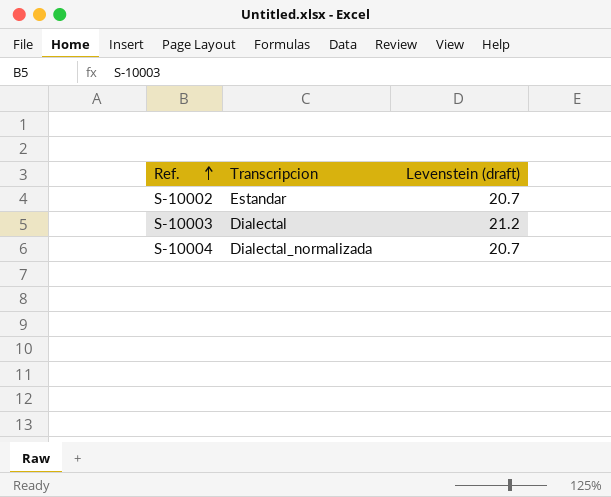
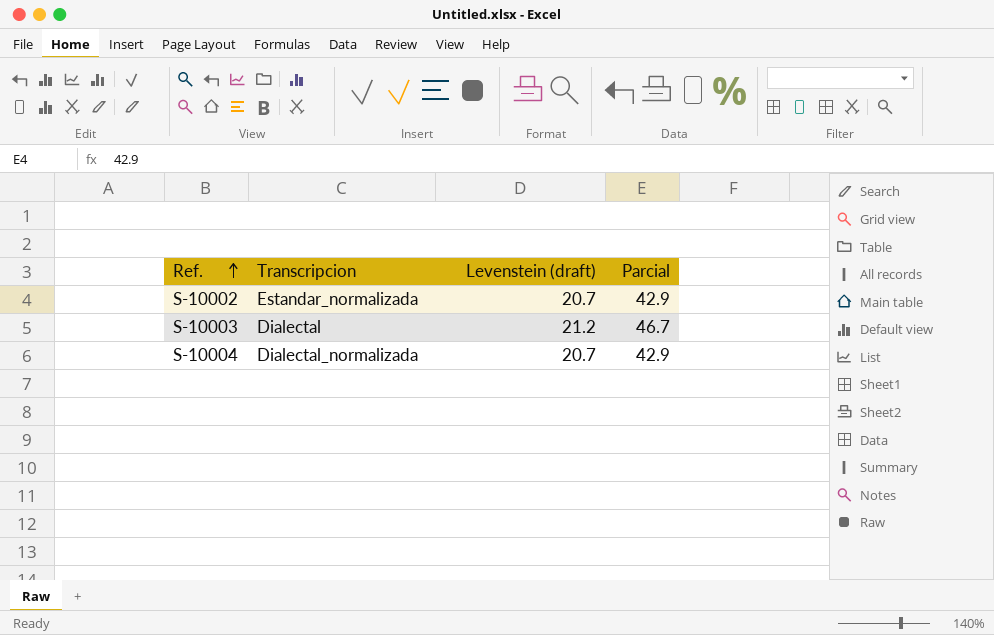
column Parcial | position: none -> 4
S-10002 | Transcripcion: Estandar -> Estandar_normalizada

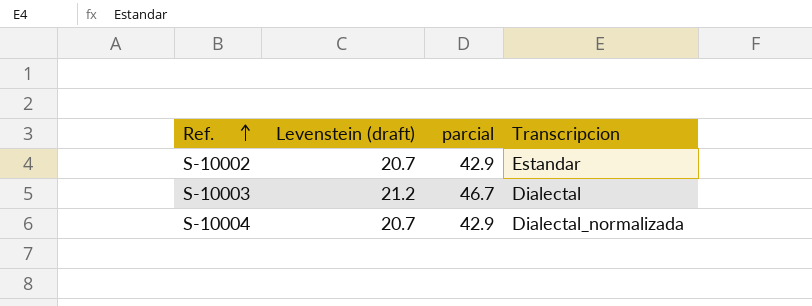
column name: Parcial -> parcial
column Transcripcion | position: 2 -> 4
S-10002 | Transcripcion: Estandar_normalizada -> Estandar

